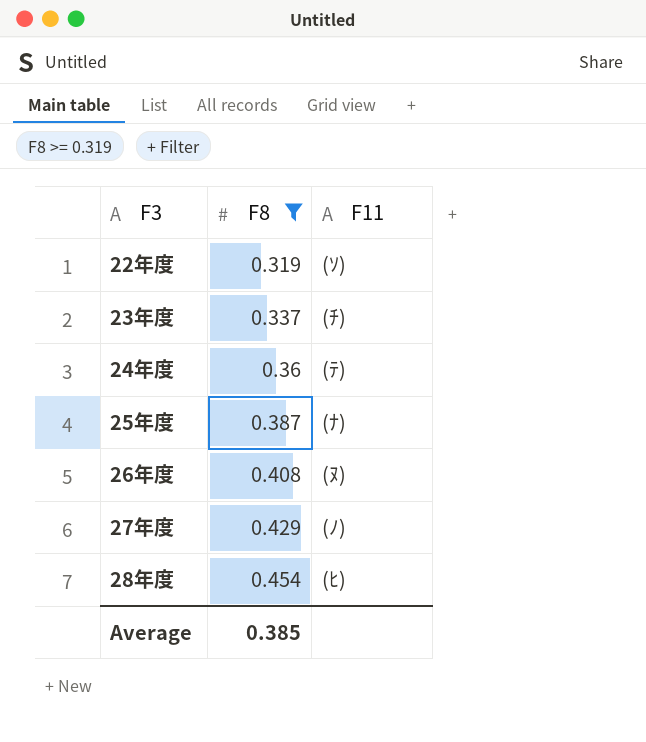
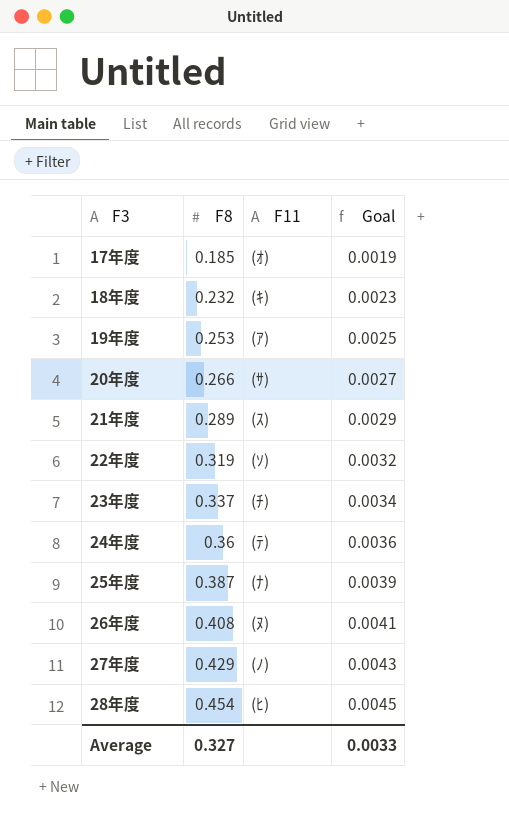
filter: F8 >= 0.319 -> none
column Goal | formula: none -> [F8] * 0.01
Average | F8: 0.385 -> 0.327

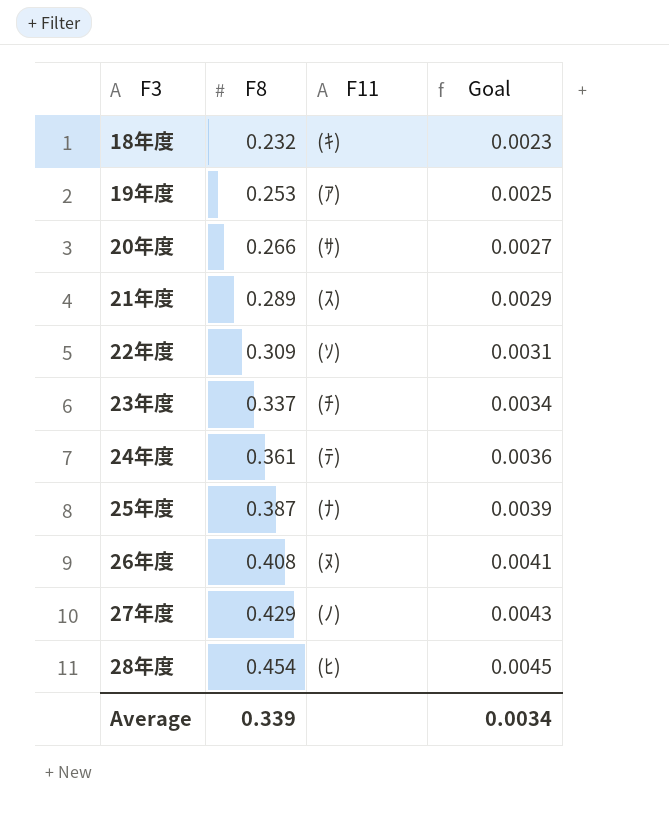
row 17年度: 0.185 | (ｵ) | 0.0019 -> none
22年度 | F8: 0.319 -> 0.309
22年度 | Goal: 0.0032 -> 0.0031
24年度 | F8: 0.36 -> 0.361
Average | F8: 0.327 -> 0.339
Average | Goal: 0.0033 -> 0.0034

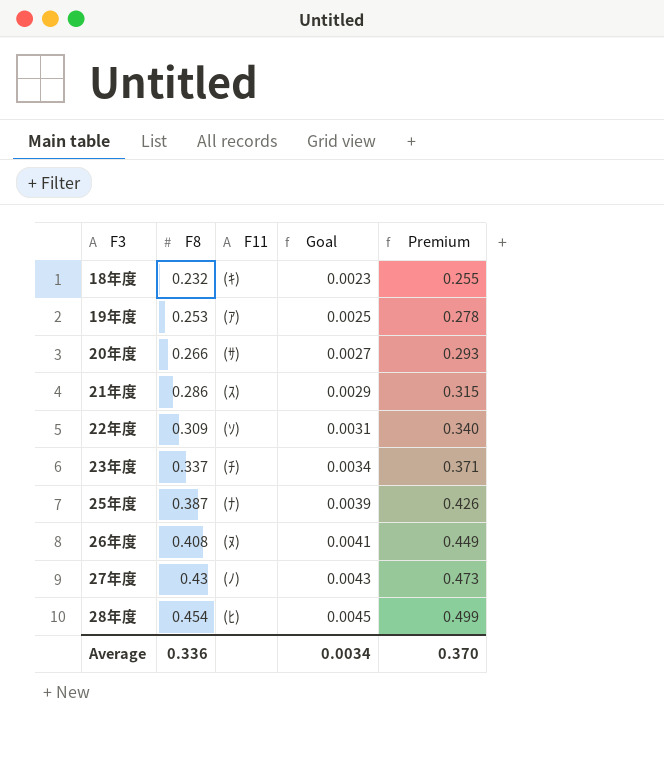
column Premium | formula: none -> [F8] * 1.1
row 24年度: 0.361 | (ﾃ) | 0.0036 -> none
21年度 | F8: 0.289 -> 0.286
27年度 | F8: 0.429 -> 0.43
Average | F8: 0.339 -> 0.336

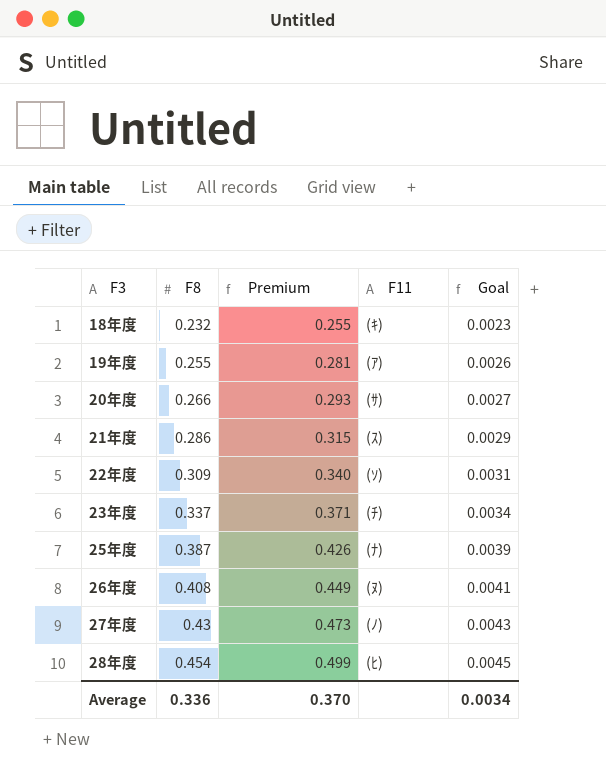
column Premium | position: 5 -> 3
19年度 | F8: 0.253 -> 0.255
19年度 | Premium: 0.278 -> 0.281
19年度 | Goal: 0.0025 -> 0.0026

